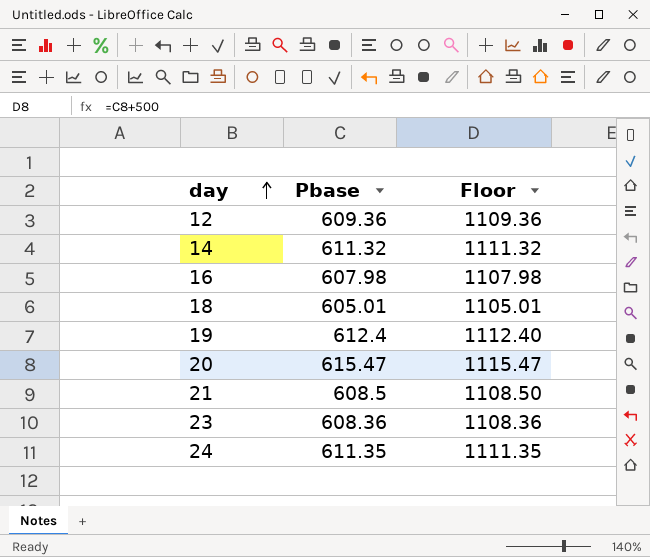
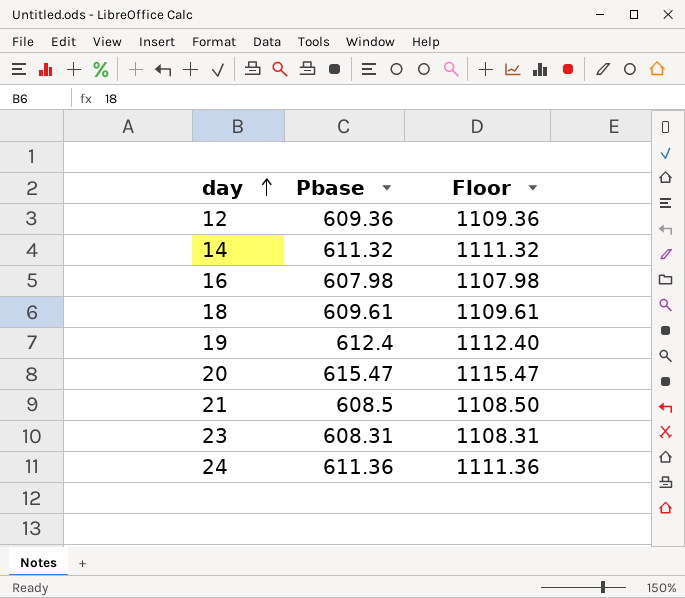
18 | Pbase: 605.01 -> 609.61
18 | Floor: 1105.01 -> 1109.61
23 | Pbase: 608.36 -> 608.31
23 | Floor: 1108.36 -> 1108.31
24 | Pbase: 611.35 -> 611.36
24 | Floor: 1111.35 -> 1111.36

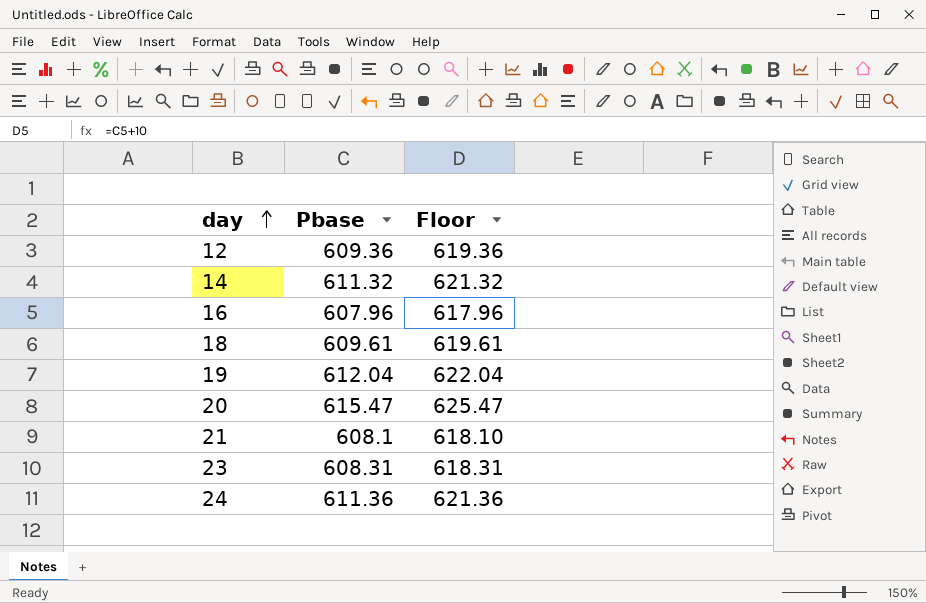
column Floor | formula: [Pbase] + 500 -> [Pbase] + 10
16 | Pbase: 607.98 -> 607.96
19 | Pbase: 612.4 -> 612.04
21 | Pbase: 608.5 -> 608.1

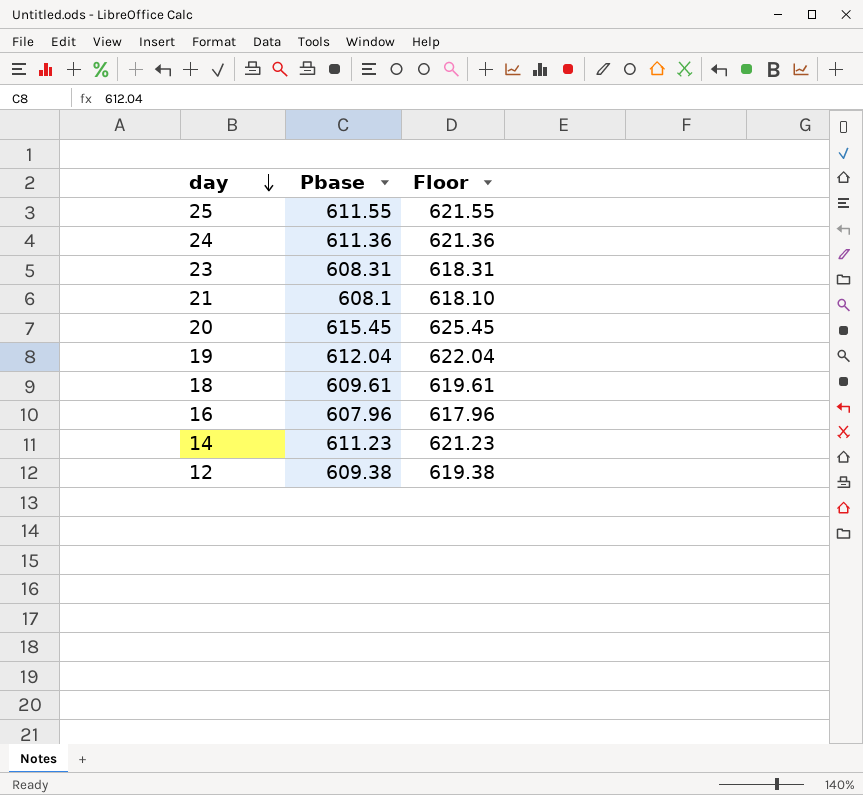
row order: day ascending -> day descending
row 25: none -> 611.55 | 621.55
20 | Pbase: 615.47 -> 615.45
20 | Floor: 625.47 -> 625.45
14 | Pbase: 611.32 -> 611.23
14 | Floor: 621.32 -> 621.23
12 | Pbase: 609.36 -> 609.38
12 | Floor: 619.36 -> 619.38

